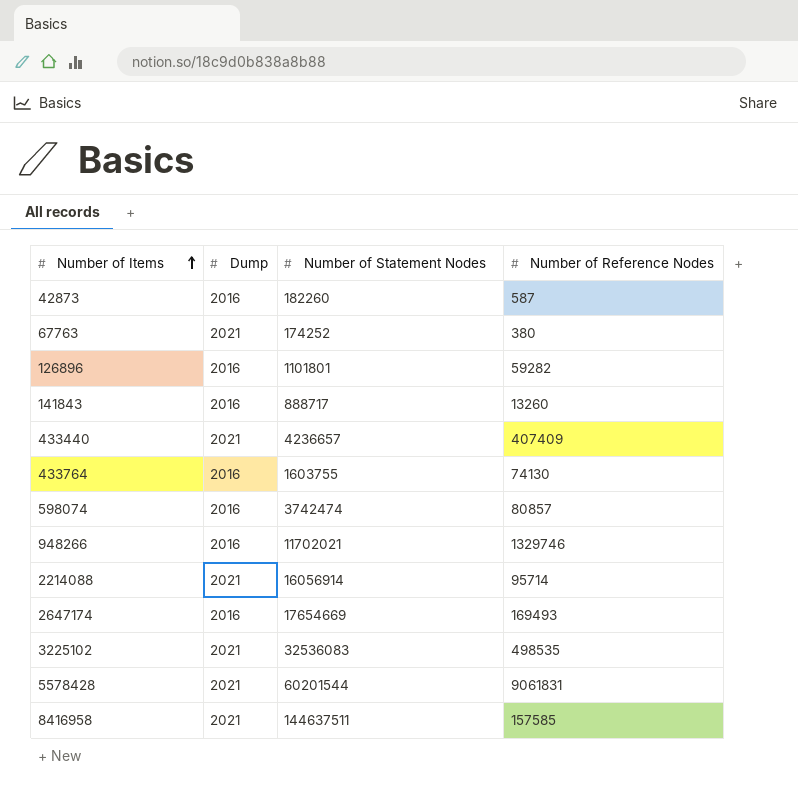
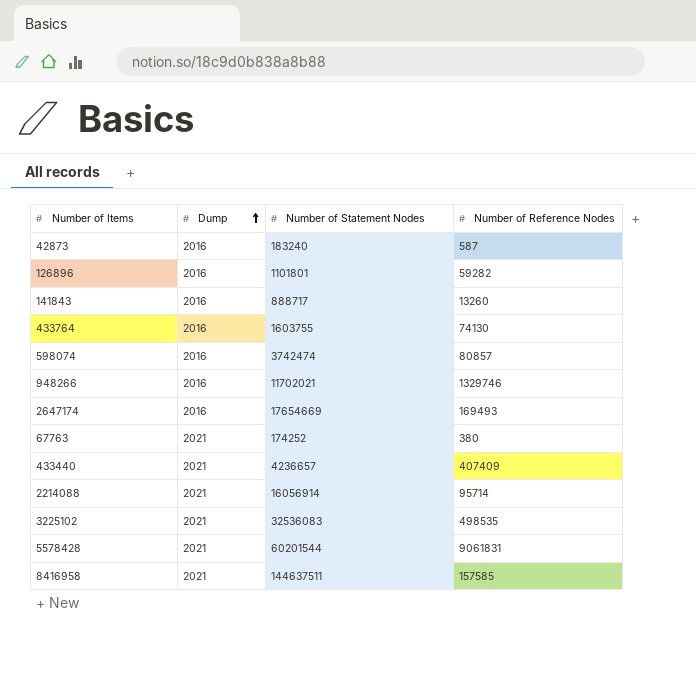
row order: Number of Items ascending -> Dump ascending
42873 | Number of Statement Nodes: 182260 -> 183240

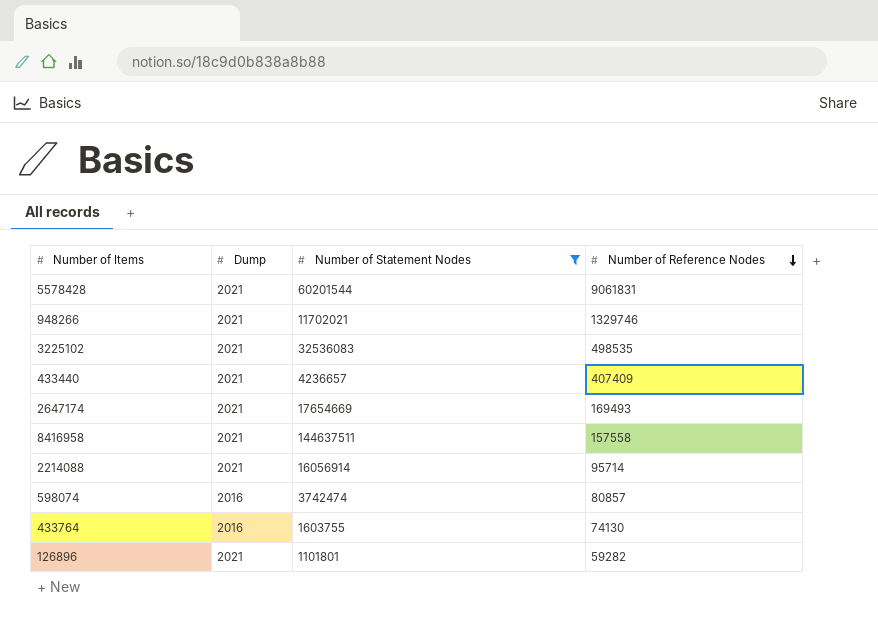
filter: none -> Number of Statement Nodes >= 1101801
row order: Dump ascending -> Number of Reference Nodes descending
948266 | Dump: 2016 -> 2021
2647174 | Dump: 2016 -> 2021
8416958 | Number of Reference Nodes: 157585 -> 157558
126896 | Dump: 2016 -> 2021

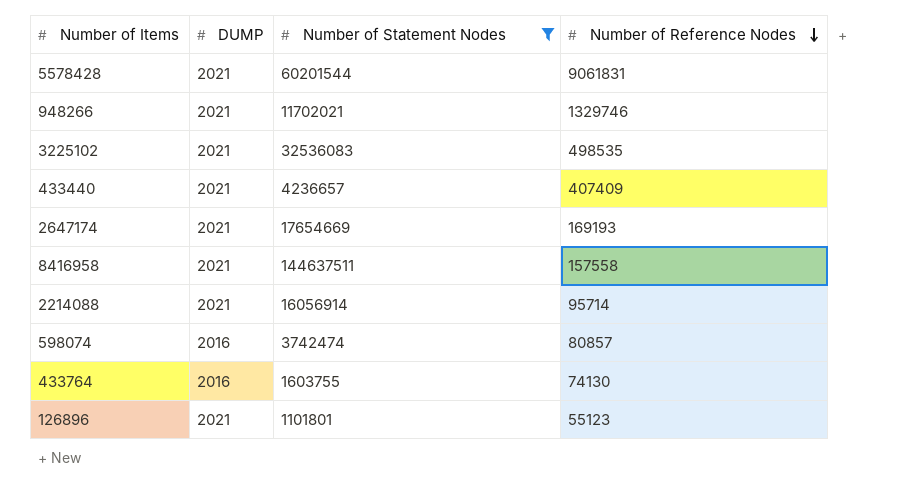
column name: Dump -> DUMP
2647174 | Number of Reference Nodes: 169493 -> 169193
126896 | Number of Reference Nodes: 59282 -> 55123

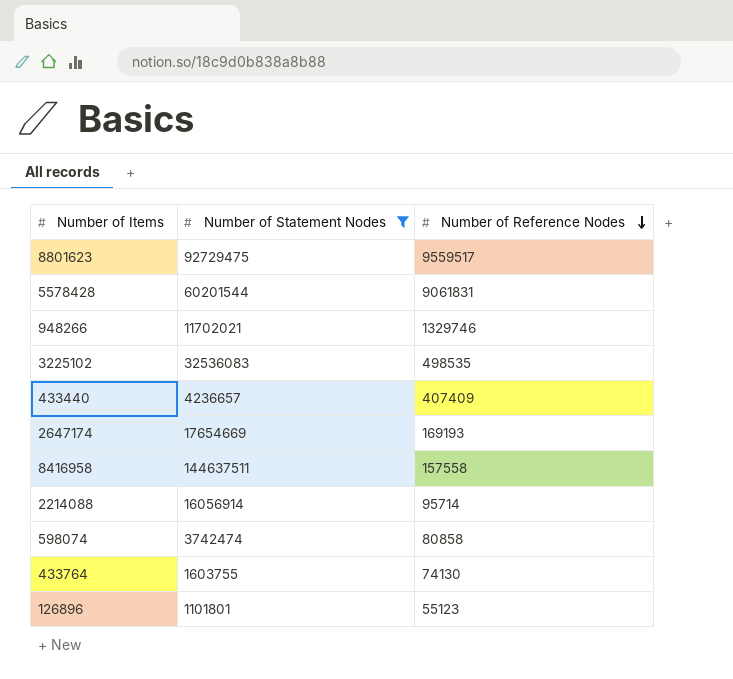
column DUMP | position: 2 -> none
row 8801623: none -> 92729475 | 9559517
598074 | Number of Reference Nodes: 80857 -> 80858

